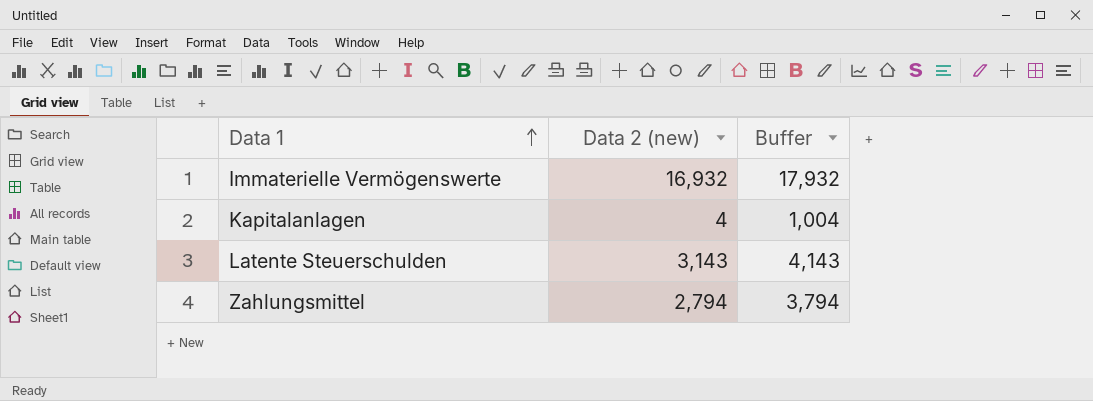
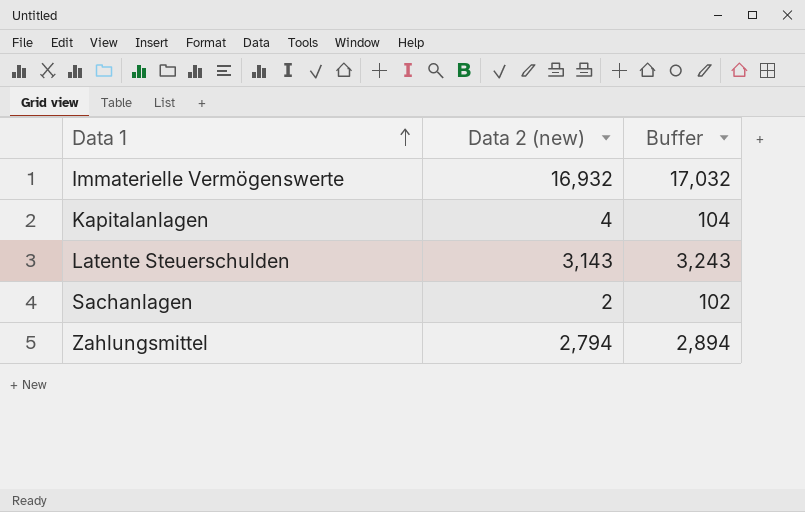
column Buffer | formula: [Data 2 (new)] + 1000 -> [Data 2 (new)] + 100
row Sachanlagen: none -> 2 | 102

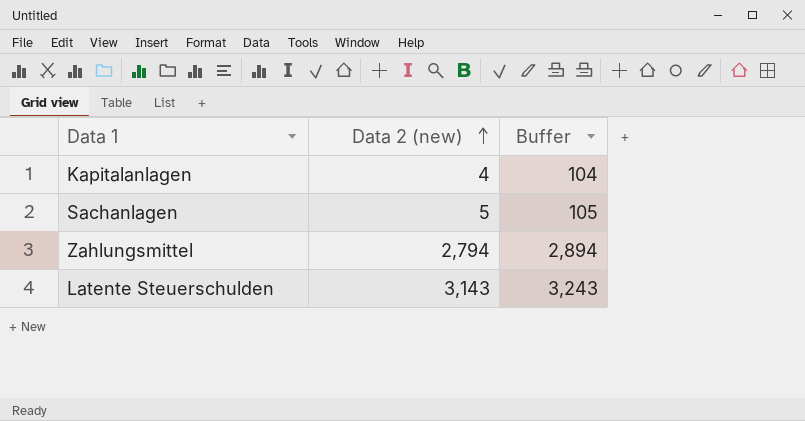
row order: Data 1 ascending -> Data 2 (new) ascending
row Immaterielle Vermögenswerte: 16,932 | 17,032 -> none
Sachanlagen | Data 2 (new): 2 -> 5
Sachanlagen | Buffer: 102 -> 105

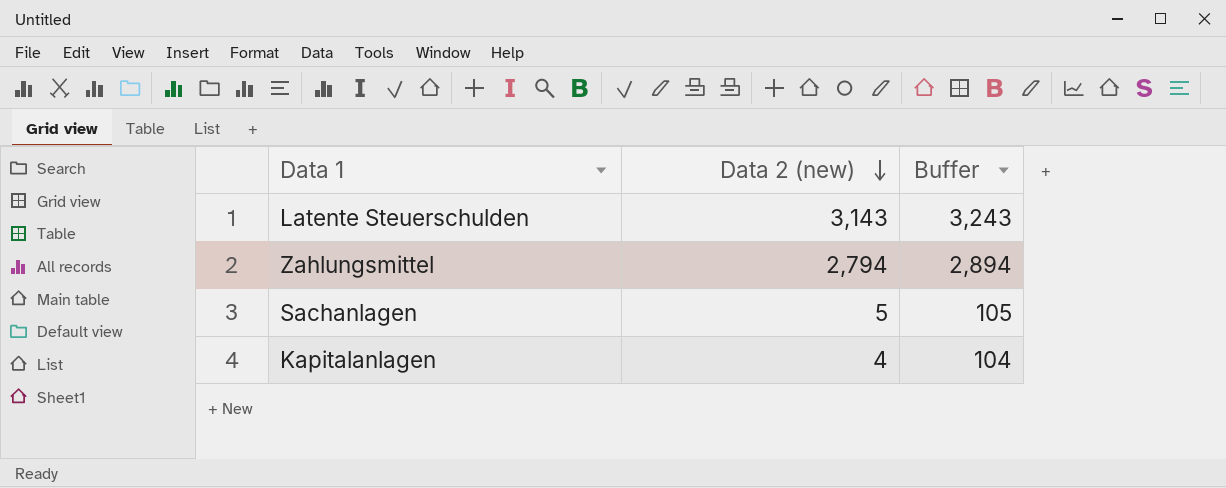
row order: Data 2 (new) ascending -> Data 2 (new) descending

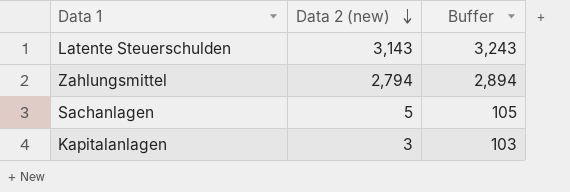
Kapitalanlagen | Data 2 (new): 4 -> 3
Kapitalanlagen | Buffer: 104 -> 103

